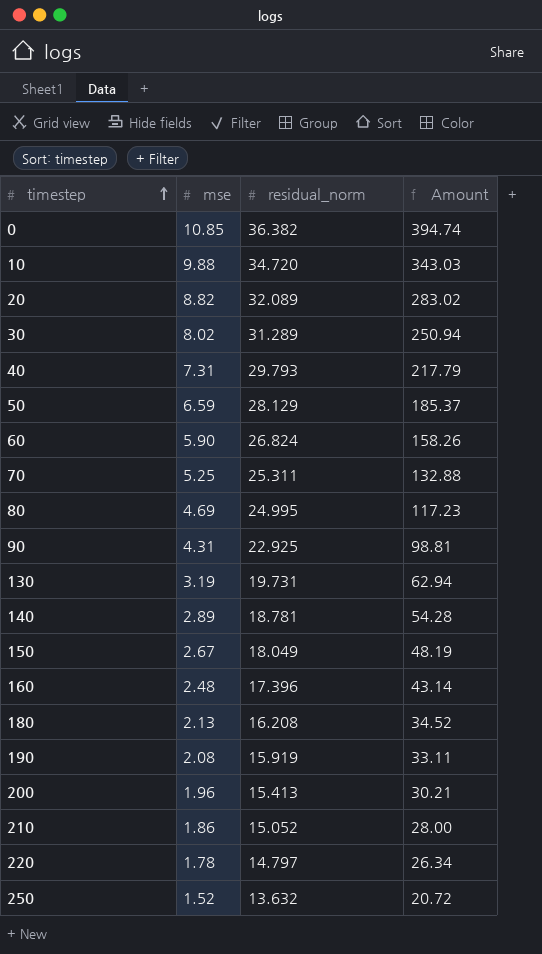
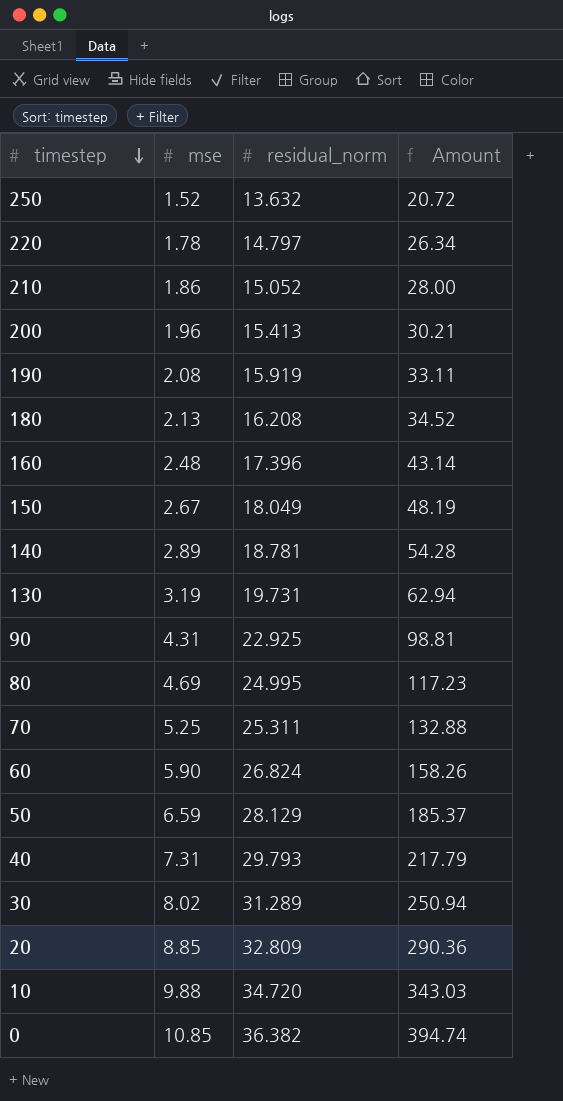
row order: timestep ascending -> timestep descending
20 | mse: 8.82 -> 8.85
20 | residual_norm: 32.089 -> 32.809
20 | Amount: 283.02 -> 290.36

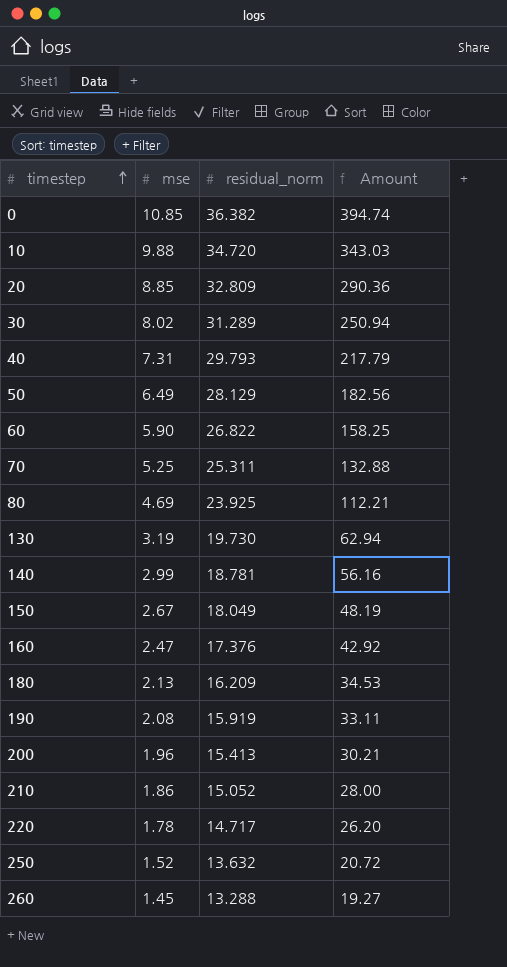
row order: timestep descending -> timestep ascending
row 90: 4.31 | 22.925 | 98.81 -> none
50 | mse: 6.59 -> 6.49
50 | Amount: 185.37 -> 182.56
60 | residual_norm: 26.824 -> 26.822
60 | Amount: 158.26 -> 158.25
80 | residual_norm: 24.995 -> 23.925
80 | Amount: 117.23 -> 112.21
130 | residual_norm: 19.731 -> 19.730
140 | mse: 2.89 -> 2.99
140 | Amount: 54.28 -> 56.16
160 | mse: 2.48 -> 2.47
160 | residual_norm: 17.396 -> 17.376
160 | Amount: 43.14 -> 42.92
180 | residual_norm: 16.208 -> 16.209
180 | Amount: 34.52 -> 34.53
220 | residual_norm: 14.797 -> 14.717
220 | Amount: 26.34 -> 26.20
row 260: none -> 1.45 | 13.288 | 19.27

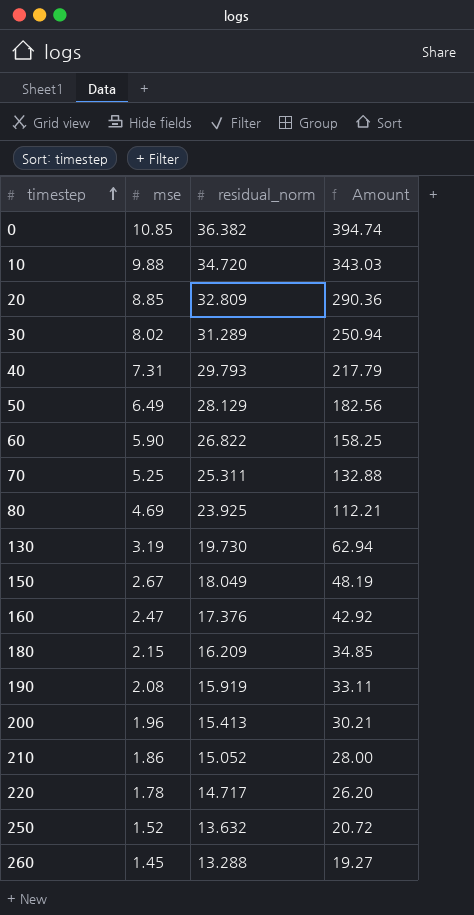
row 140: 2.99 | 18.781 | 56.16 -> none
180 | mse: 2.13 -> 2.15
180 | Amount: 34.53 -> 34.85

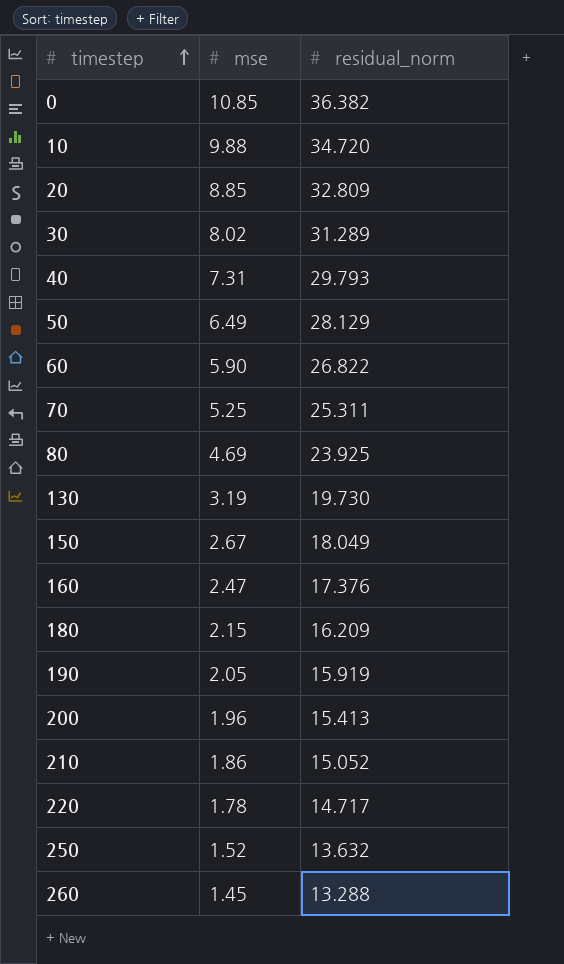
column Amount | formula: [mse] * [residual_norm] -> none
190 | mse: 2.08 -> 2.05

